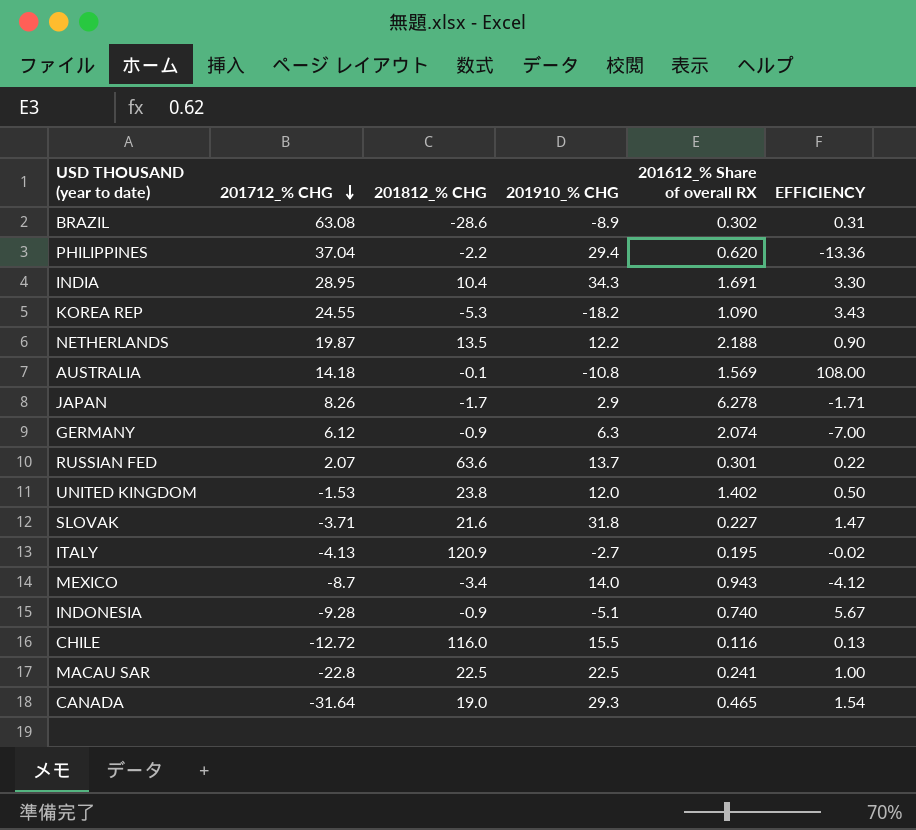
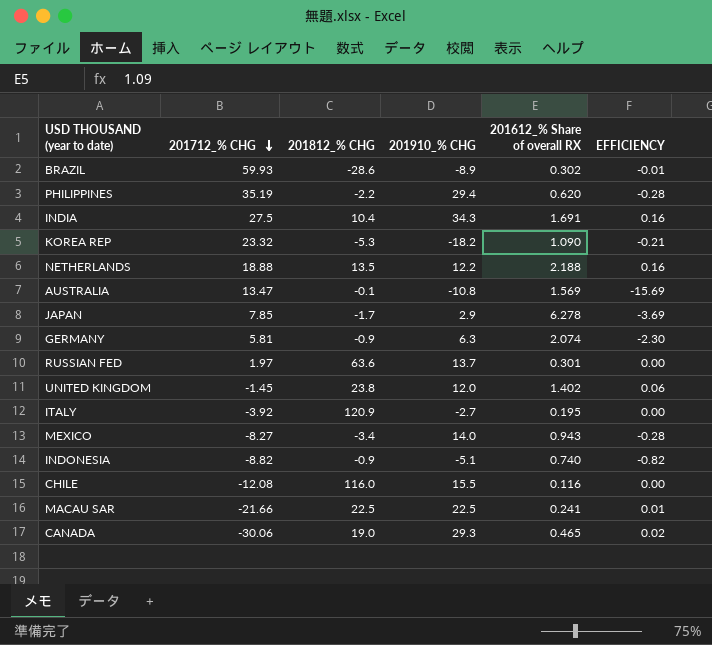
column EFFICIENCY | formula: [201910_% CHG] / [201812_% CHG] -> [201612_% Share of overall RX] / [201812_% CHG]
row SLOVAK: -3.71 | 21.6 | 31.8 | 0.227 | 1.47 -> none
BRAZIL | 201712_% CHG: 63.08 -> 59.93
PHILIPPINES | 201712_% CHG: 37.04 -> 35.19
INDIA | 201712_% CHG: 28.95 -> 27.5
KOREA REP | 201712_% CHG: 24.55 -> 23.32
NETHERLANDS | 201712_% CHG: 19.87 -> 18.88
AUSTRALIA | 201712_% CHG: 14.18 -> 13.47
JAPAN | 201712_% CHG: 8.26 -> 7.85
GERMANY | 201712_% CHG: 6.12 -> 5.81
RUSSIAN FED | 201712_% CHG: 2.07 -> 1.97
UNITED KINGDOM | 201712_% CHG: -1.53 -> -1.45
ITALY | 201712_% CHG: -4.13 -> -3.92
MEXICO | 201712_% CHG: -8.7 -> -8.27
INDONESIA | 201712_% CHG: -9.28 -> -8.82
CHILE | 201712_% CHG: -12.72 -> -12.08
MACAU SAR | 201712_% CHG: -22.8 -> -21.66
CANADA | 201712_% CHG: -31.64 -> -30.06

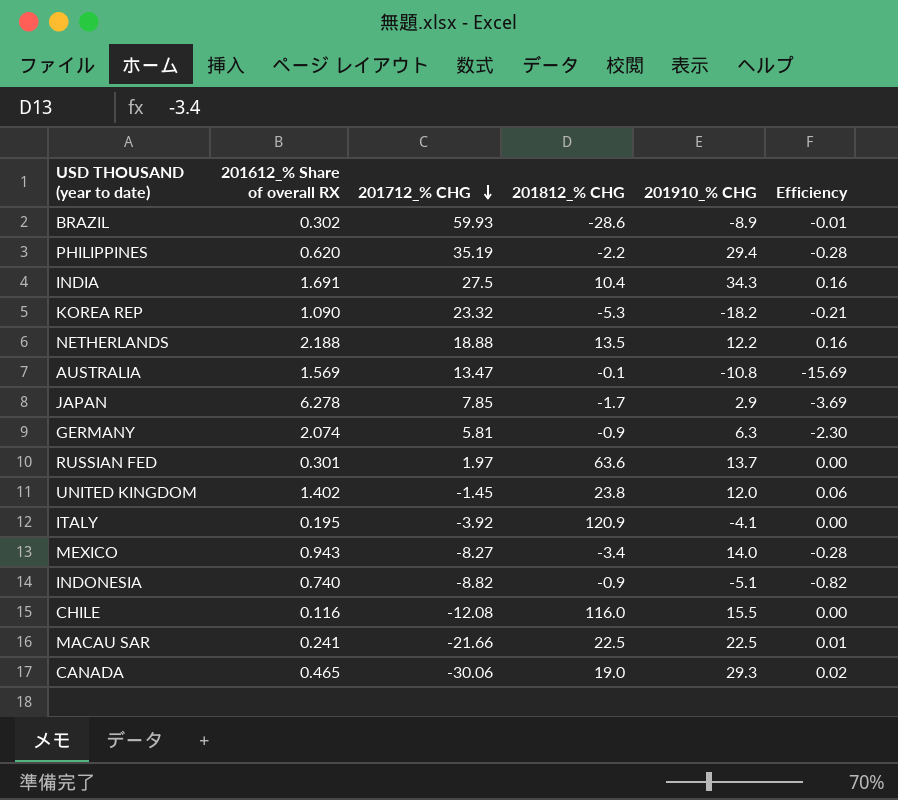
column 201612_% Share of overall RX | position: 5 -> 2
column name: EFFICIENCY -> Efficiency
ITALY | 201910_% CHG: -2.7 -> -4.1

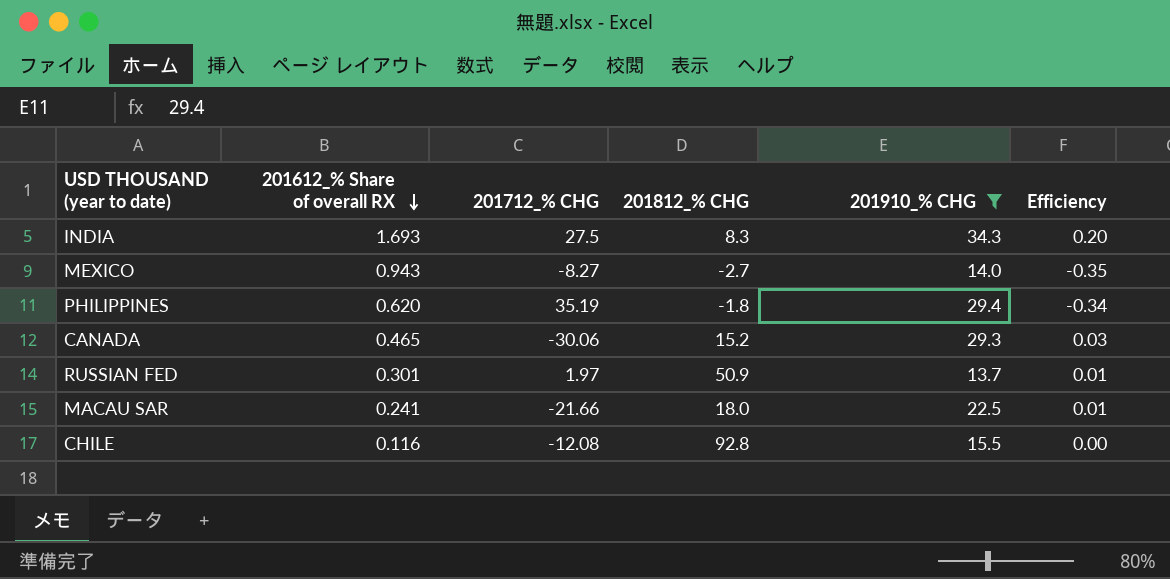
filter: none -> 201910_% CHG >= 13.7
row order: 201712_% CHG descending -> 201612_% Share of overall RX descending
INDIA | 201612_% Share of overall RX: 1.691 -> 1.693
INDIA | 201812_% CHG: 10.4 -> 8.3
INDIA | Efficiency: 0.16 -> 0.20
MEXICO | 201812_% CHG: -3.4 -> -2.7
MEXICO | Efficiency: -0.28 -> -0.35
PHILIPPINES | 201812_% CHG: -2.2 -> -1.8
PHILIPPINES | Efficiency: -0.28 -> -0.34
CANADA | 201812_% CHG: 19.0 -> 15.2
CANADA | Efficiency: 0.02 -> 0.03
RUSSIAN FED | 201812_% CHG: 63.6 -> 50.9
RUSSIAN FED | Efficiency: 0.00 -> 0.01
MACAU SAR | 201812_% CHG: 22.5 -> 18.0
CHILE | 201812_% CHG: 116.0 -> 92.8

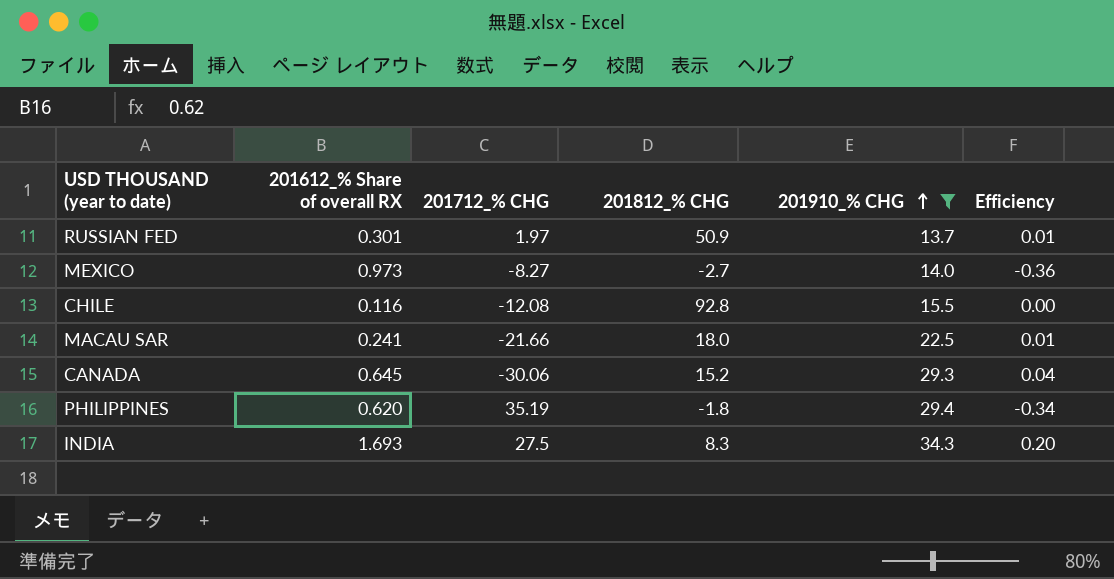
row order: 201612_% Share of overall RX descending -> 201910_% CHG ascending
MEXICO | 201612_% Share of overall RX: 0.943 -> 0.973
MEXICO | Efficiency: -0.35 -> -0.36
CANADA | 201612_% Share of overall RX: 0.465 -> 0.645
CANADA | Efficiency: 0.03 -> 0.04

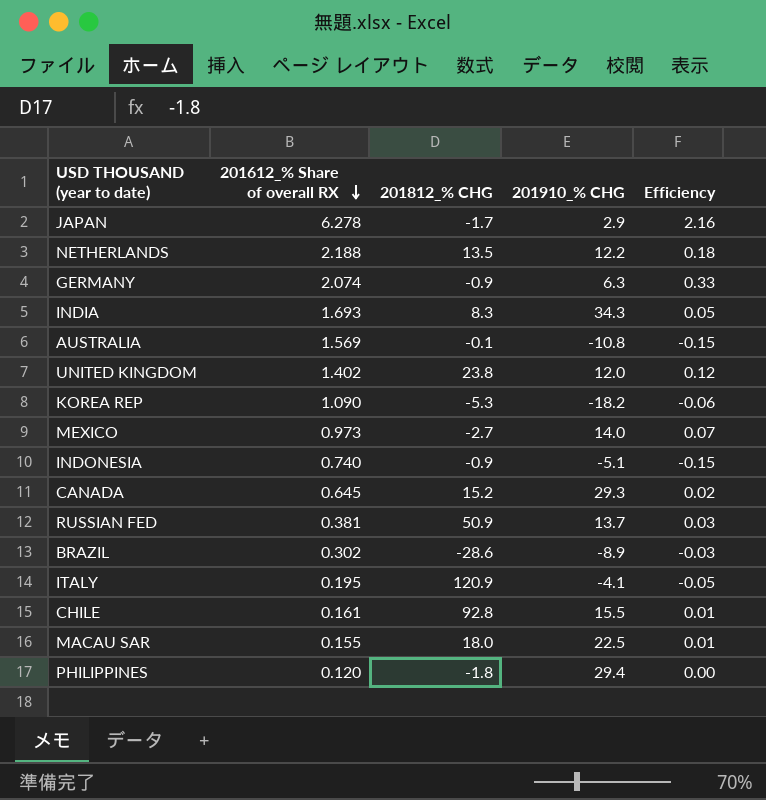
filter: 201910_% CHG >= 13.7 -> none
row order: 201910_% CHG ascending -> 201612_% Share of overall RX descending
column 201712_% CHG | position: 3 -> none
column Efficiency | formula: [201612_% Share of overall RX] / [201812_% CHG] -> [201612_% Share of overall RX] / [201910_% CHG]
RUSSIAN FED | 201612_% Share of overall RX: 0.301 -> 0.381
CHILE | 201612_% Share of overall RX: 0.116 -> 0.161
MACAU SAR | 201612_% Share of overall RX: 0.241 -> 0.155
PHILIPPINES | 201612_% Share of overall RX: 0.620 -> 0.120

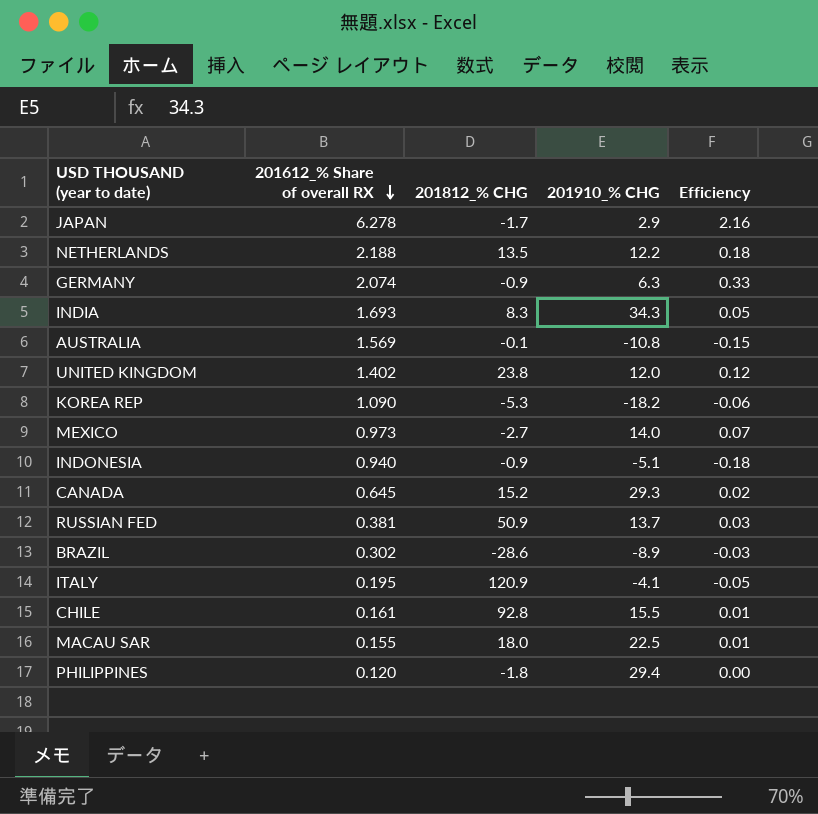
INDONESIA | 201612_% Share of overall RX: 0.740 -> 0.940
INDONESIA | Efficiency: -0.15 -> -0.18

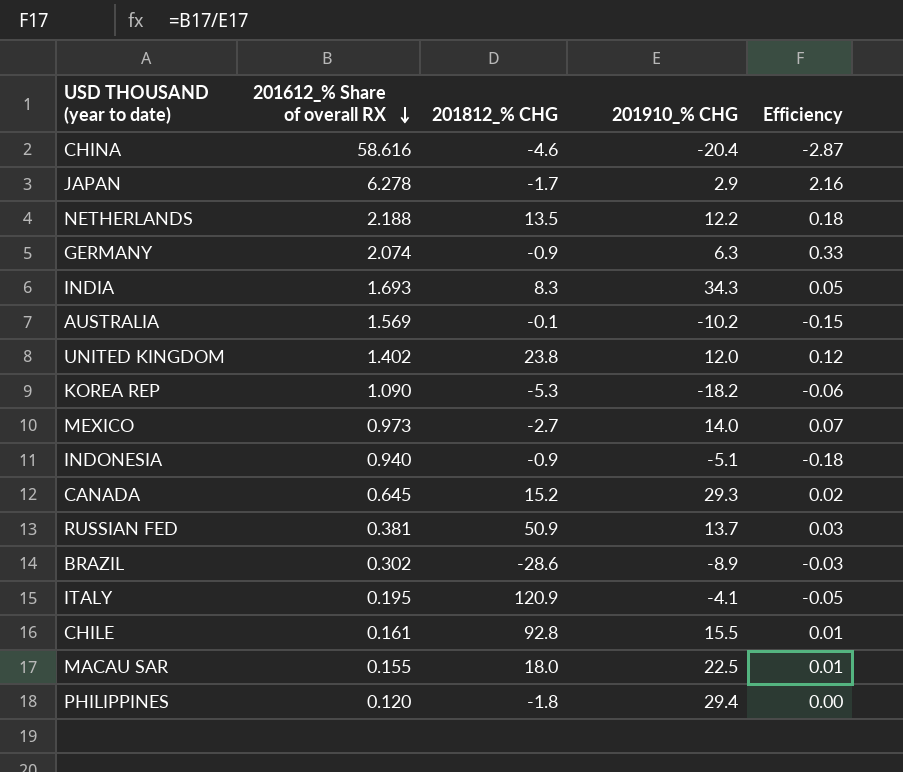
row CHINA: none -> 58.616 | -4.6 | -20.4 | -2.87
AUSTRALIA | 201910_% CHG: -10.8 -> -10.2

